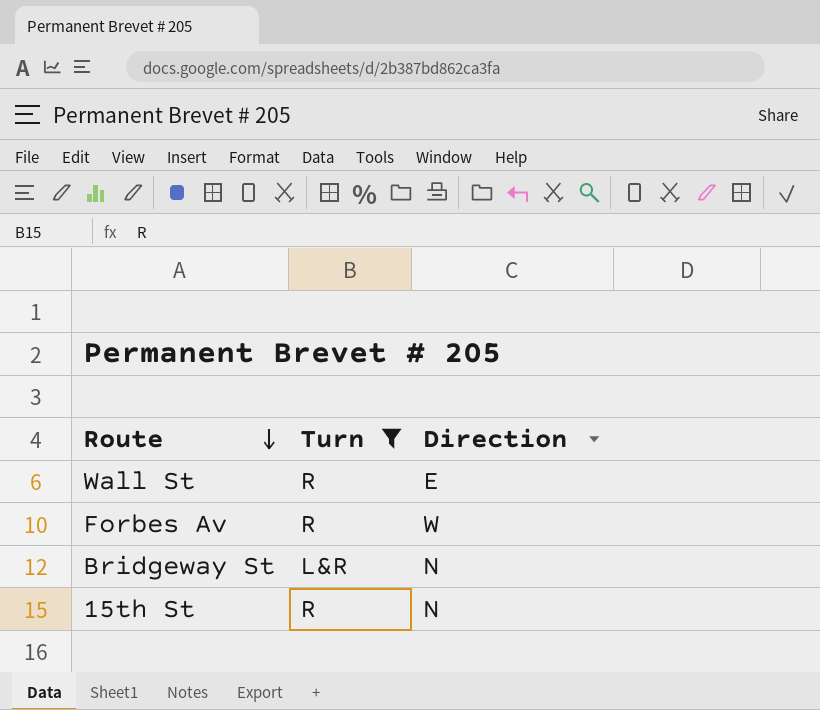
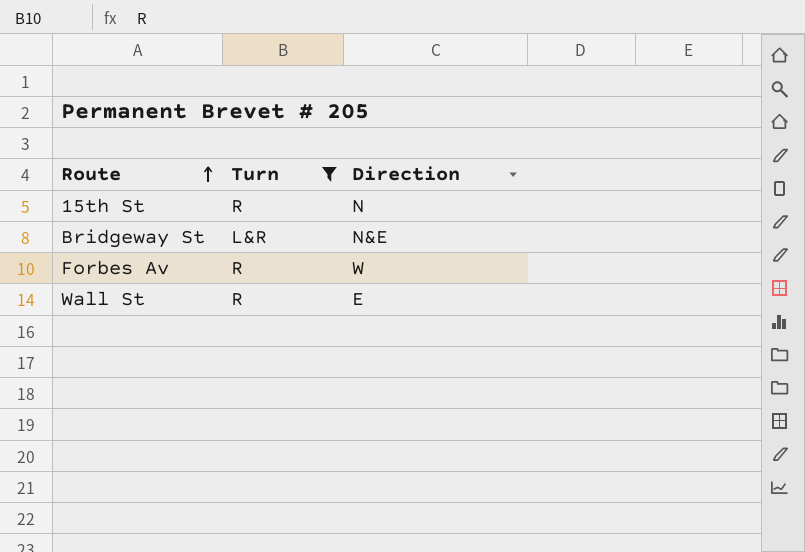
row order: Route descending -> Route ascending
Bridgeway St | Direction: N -> N&E

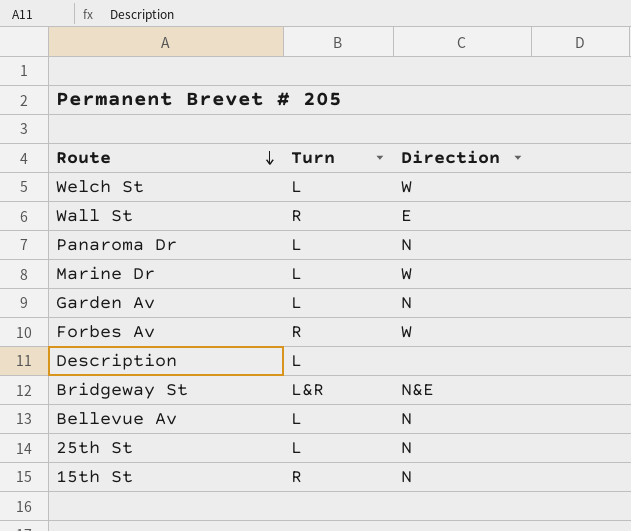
filter: Turn != L -> none
row order: Route ascending -> Route descending

